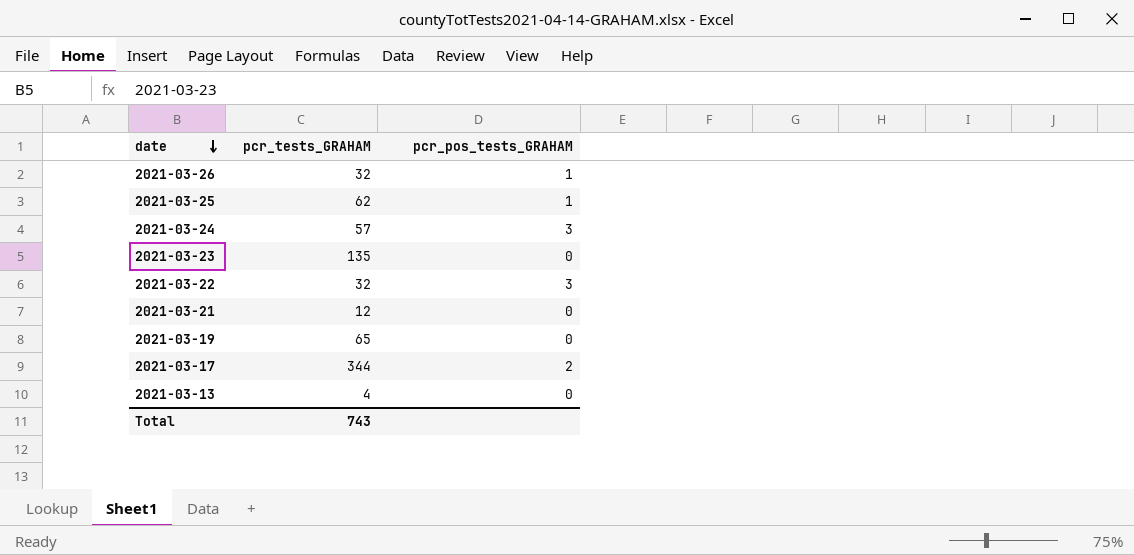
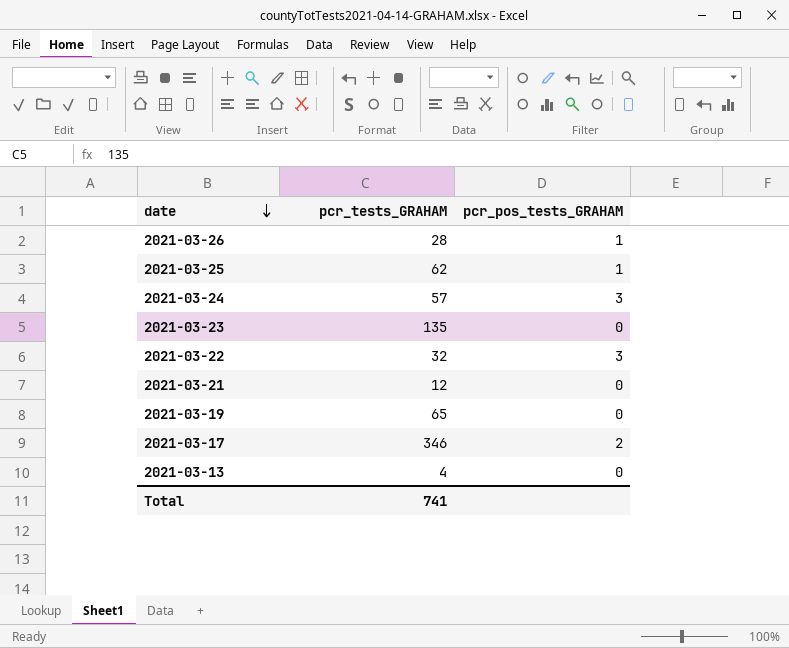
2021-03-26 | pcr_tests_GRAHAM: 32 -> 28
2021-03-17 | pcr_tests_GRAHAM: 344 -> 346
Total | pcr_tests_GRAHAM: 743 -> 741

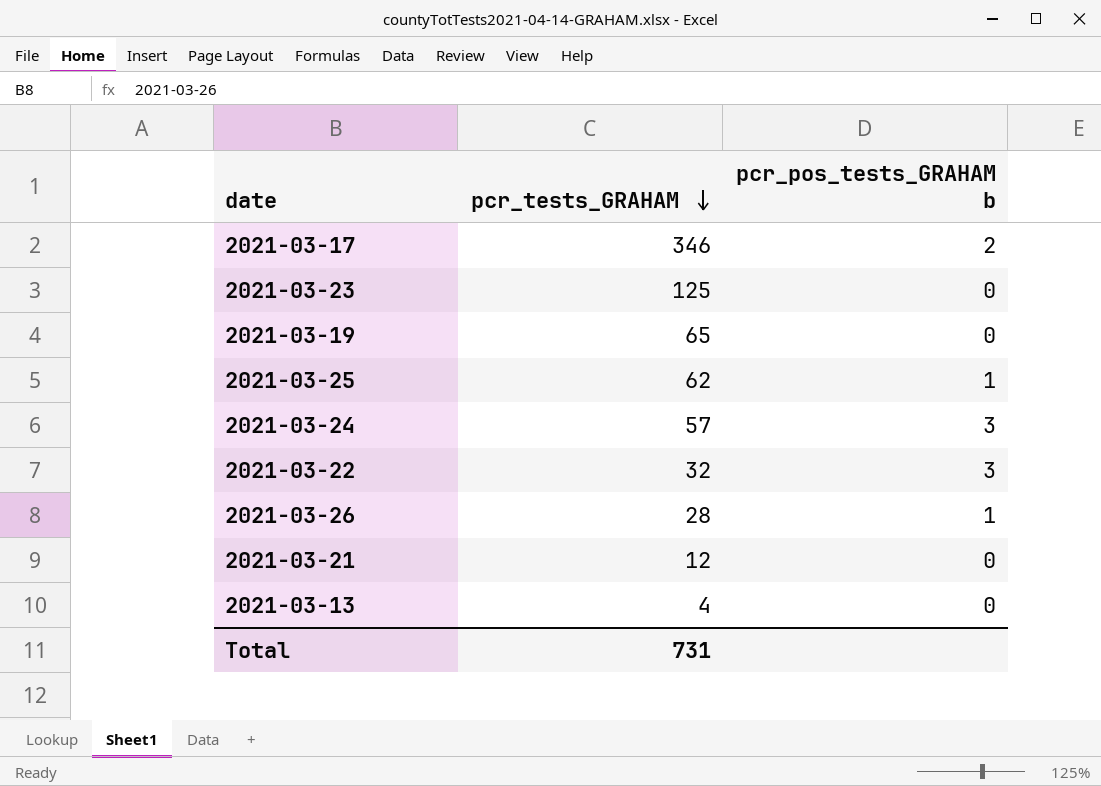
row order: date descending -> pcr_tests_GRAHAM descending
column name: pcr_pos_tests_GRAHAM -> pcr_pos_tests_GRAHAM b
2021-03-23 | pcr_tests_GRAHAM: 135 -> 125
Total | pcr_tests_GRAHAM: 741 -> 731

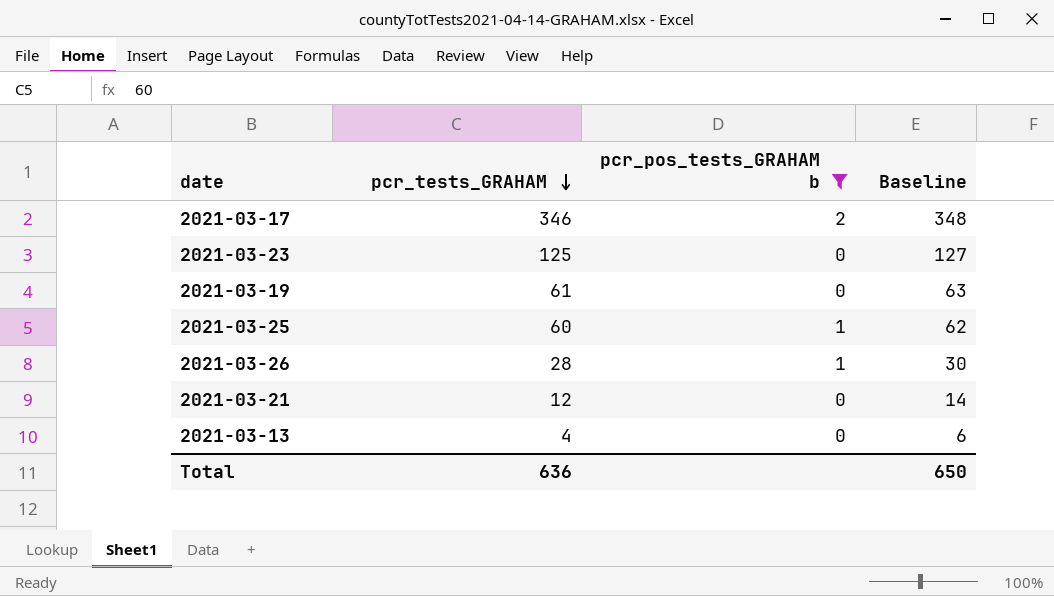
filter: none -> pcr_pos_tests_GRAHAM b != 3
column Baseline | formula: none -> [pcr_tests_GRAHAM] + 2
2021-03-19 | pcr_tests_GRAHAM: 65 -> 61
2021-03-25 | pcr_tests_GRAHAM: 62 -> 60
Total | pcr_tests_GRAHAM: 731 -> 636

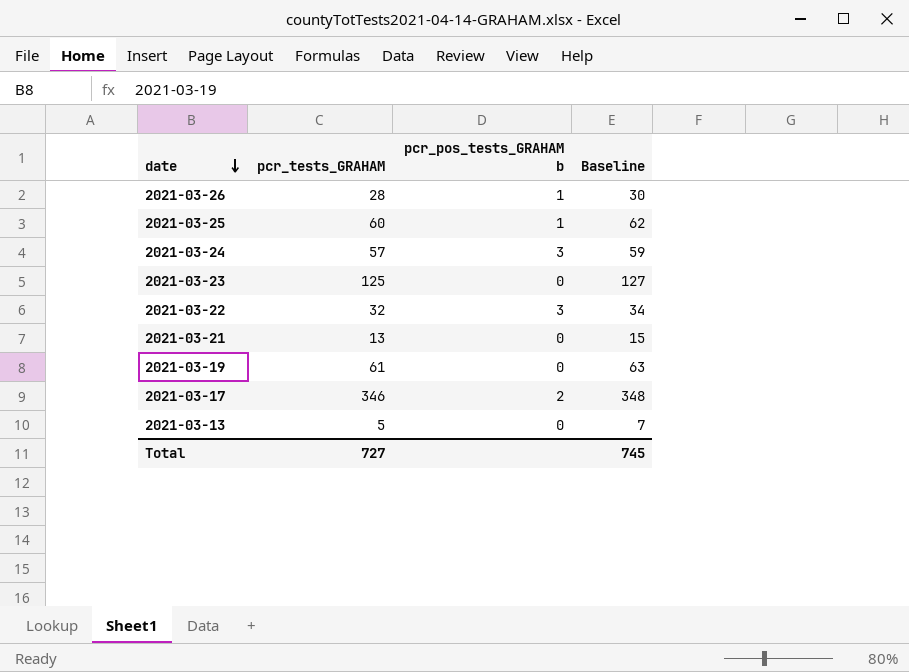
filter: pcr_pos_tests_GRAHAM b != 3 -> none
row order: pcr_tests_GRAHAM descending -> date descending
2021-03-21 | pcr_tests_GRAHAM: 12 -> 13
2021-03-21 | Baseline: 14 -> 15
2021-03-13 | pcr_tests_GRAHAM: 4 -> 5
2021-03-13 | Baseline: 6 -> 7
Total | pcr_tests_GRAHAM: 636 -> 727
Total | Baseline: 650 -> 745

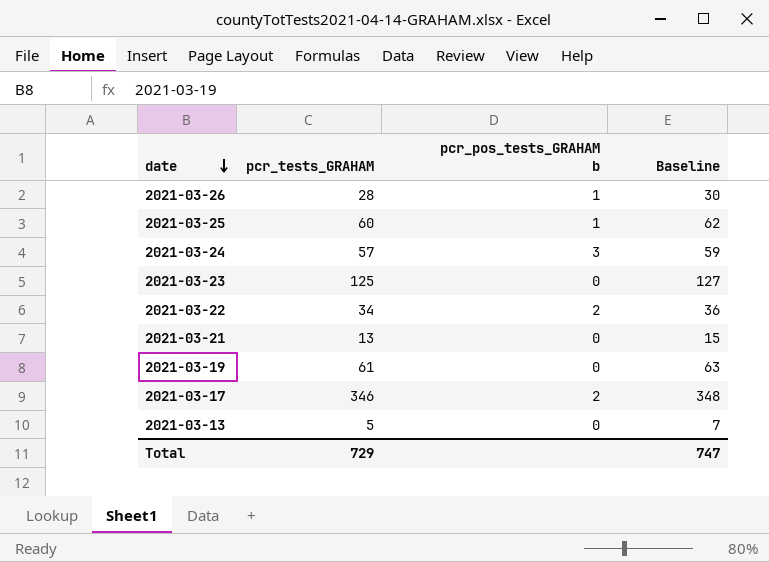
2021-03-22 | pcr_tests_GRAHAM: 32 -> 34
2021-03-22 | pcr_pos_tests_GRAHAM b: 3 -> 2
2021-03-22 | Baseline: 34 -> 36
Total | pcr_tests_GRAHAM: 727 -> 729
Total | Baseline: 745 -> 747

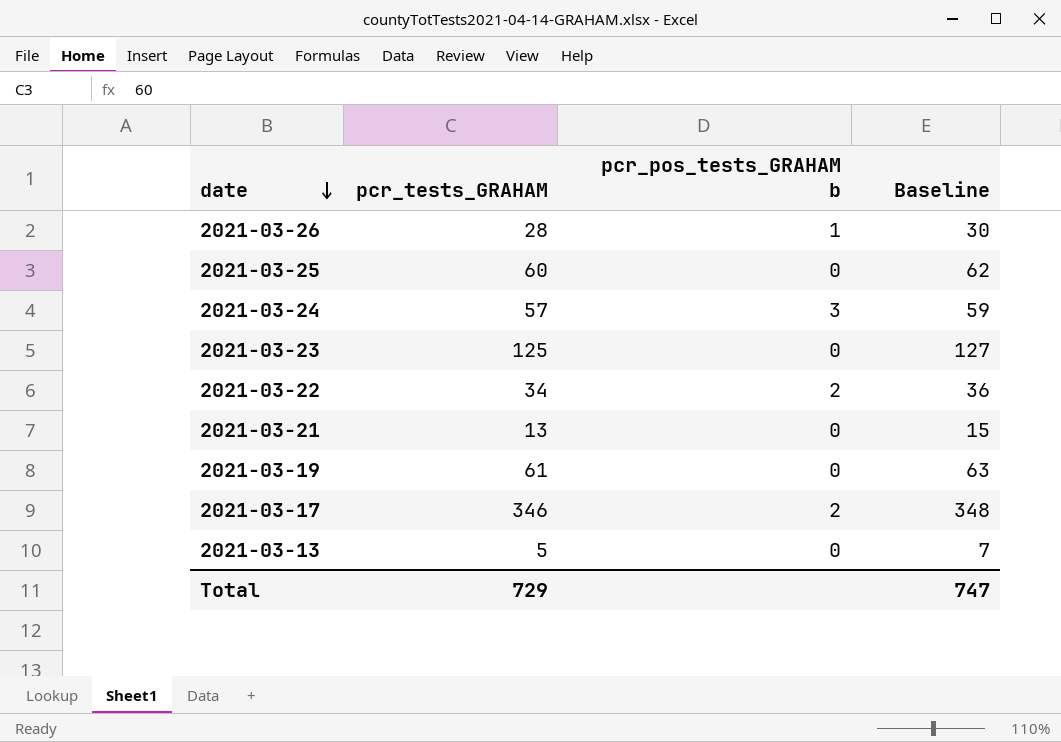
2021-03-25 | pcr_pos_tests_GRAHAM b: 1 -> 0

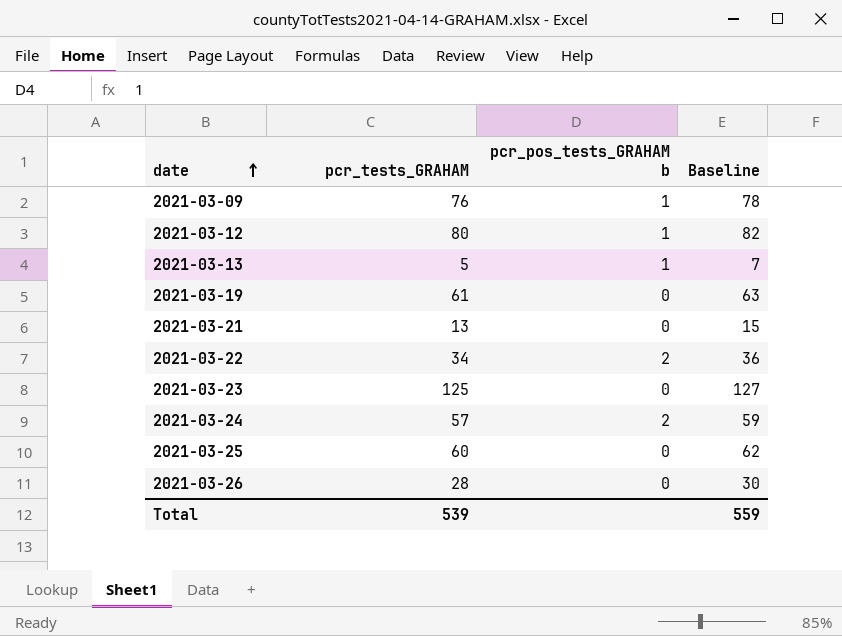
row order: date descending -> date ascending
row 2021-03-17: 346 | 2 | 348 -> none
row 2021-03-09: none -> 76 | 1 | 78
row 2021-03-12: none -> 80 | 1 | 82
2021-03-13 | pcr_pos_tests_GRAHAM b: 0 -> 1
2021-03-24 | pcr_pos_tests_GRAHAM b: 3 -> 2
2021-03-26 | pcr_pos_tests_GRAHAM b: 1 -> 0
Total | pcr_tests_GRAHAM: 729 -> 539
Total | Baseline: 747 -> 559

